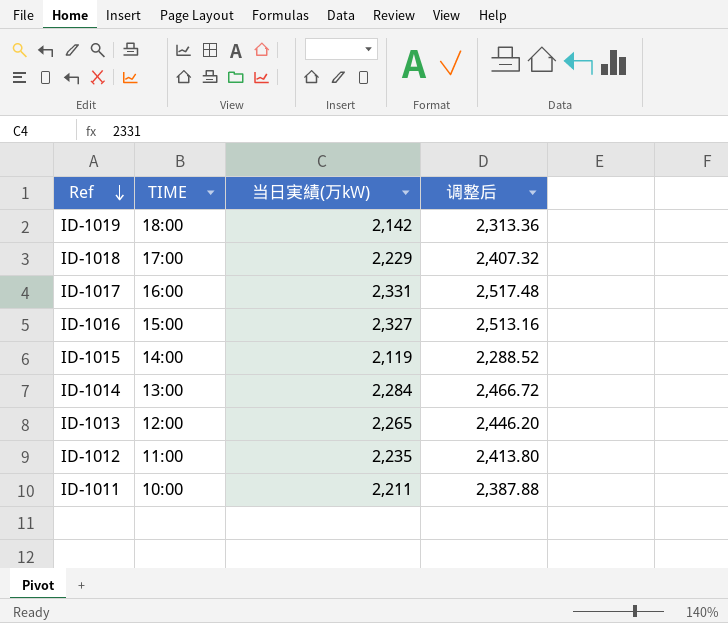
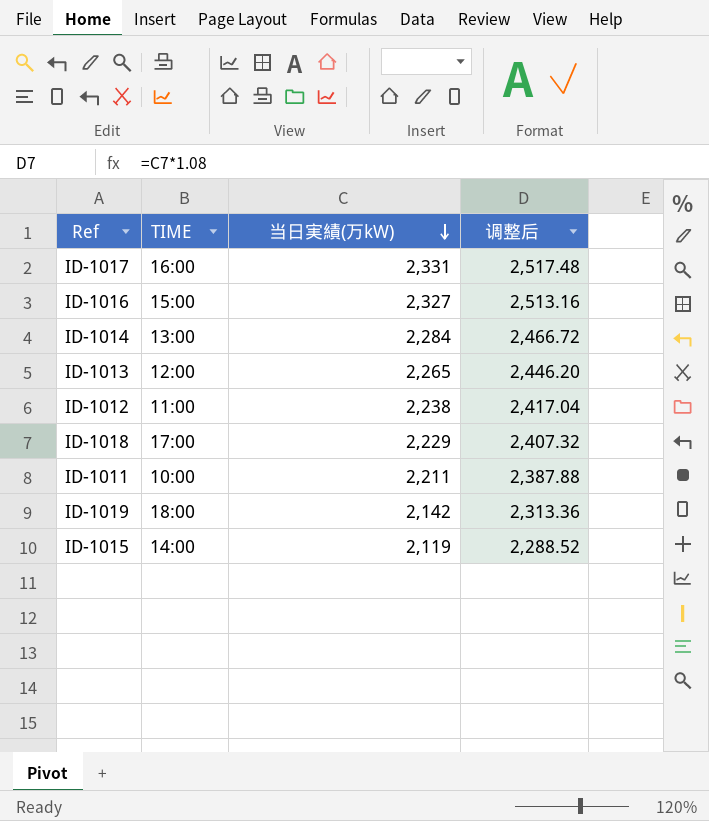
row order: Ref descending -> 当日実績(万kW) descending
ID-1012 | 当日実績(万kW): 2,235 -> 2,238
ID-1012 | 调整后: 2,413.80 -> 2,417.04

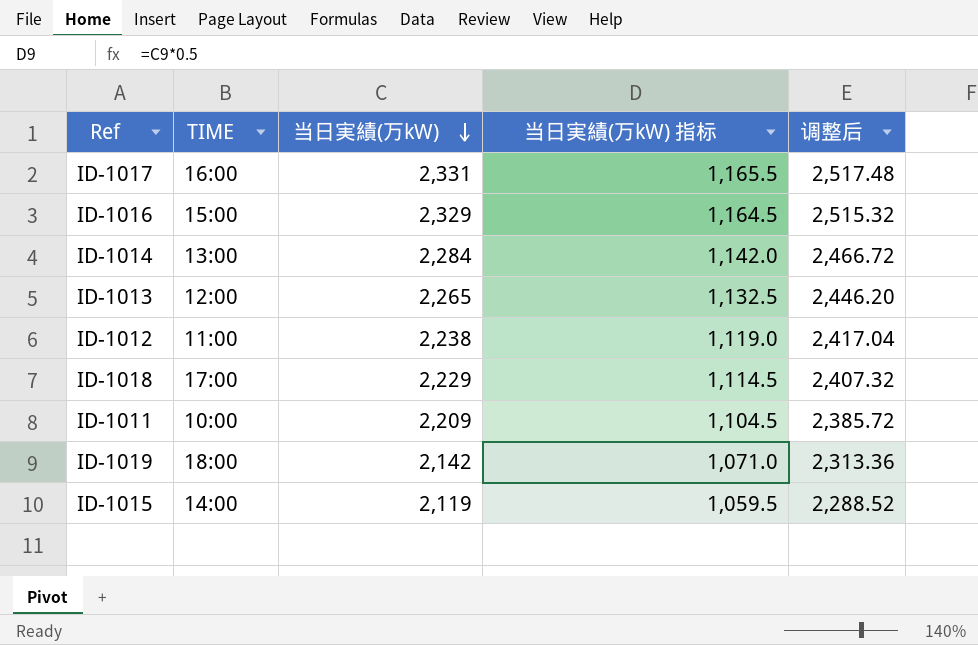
column 当日実績(万kW) 指标 | formula: none -> [当日実績(万kW)] * 0.5
ID-1016 | 当日実績(万kW): 2,327 -> 2,329
ID-1016 | 调整后: 2,513.16 -> 2,515.32
ID-1011 | 当日実績(万kW): 2,211 -> 2,209
ID-1011 | 调整后: 2,387.88 -> 2,385.72

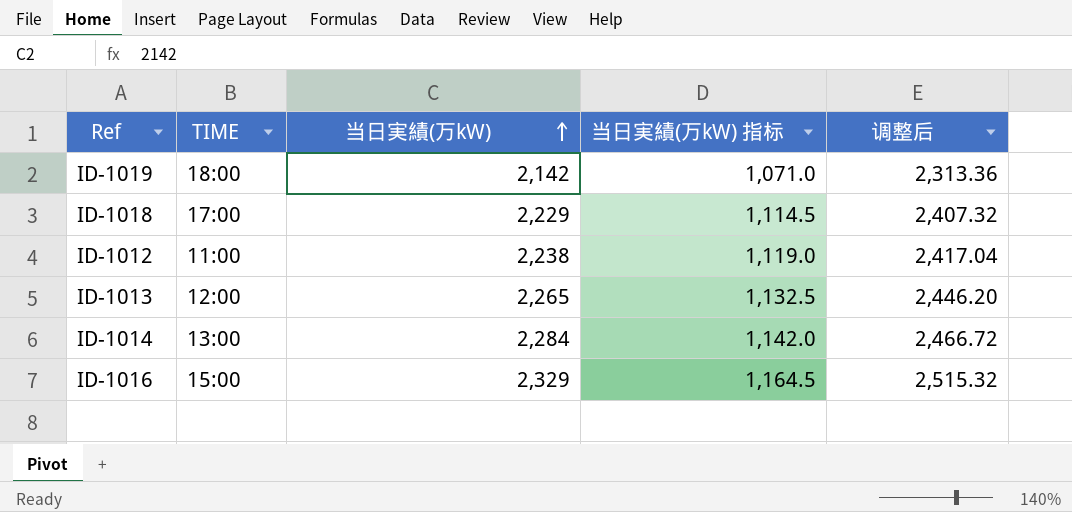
row order: 当日実績(万kW) descending -> 当日実績(万kW) ascending
row ID-1017: 16:00 | 2,331 | 1,165.5 | 2,517.48 -> none
row ID-1011: 10:00 | 2,209 | 1,104.5 | 2,385.72 -> none
row ID-1015: 14:00 | 2,119 | 1,059.5 | 2,288.52 -> none

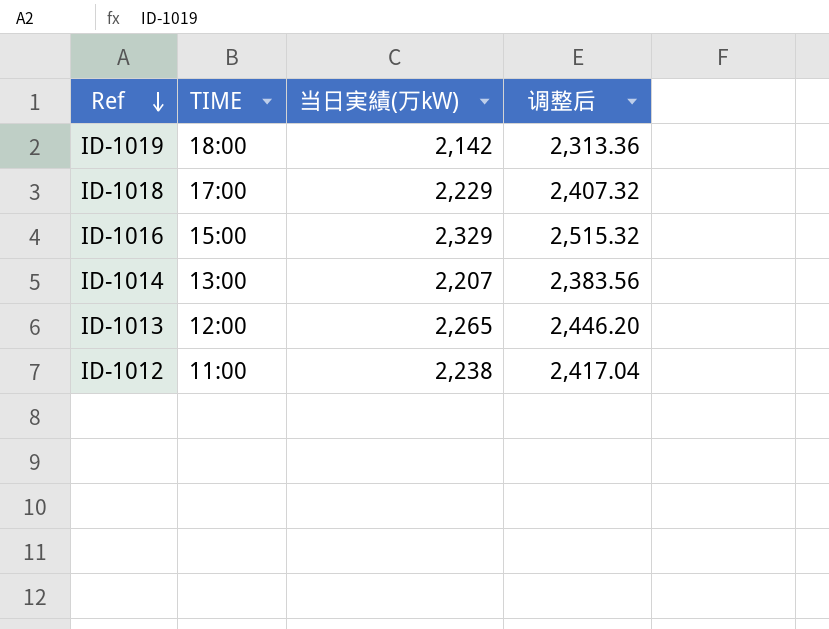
row order: 当日実績(万kW) ascending -> Ref descending
column 当日実績(万kW) 指标 | formula: [当日実績(万kW)] * 0.5 -> none
ID-1014 | 当日実績(万kW): 2,284 -> 2,207
ID-1014 | 调整后: 2,466.72 -> 2,383.56

